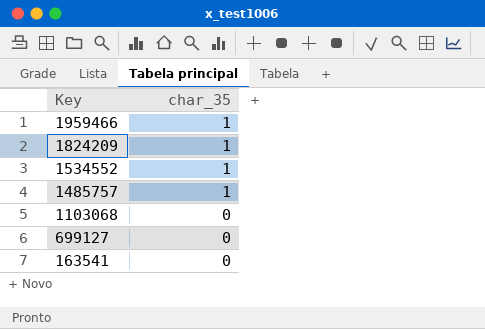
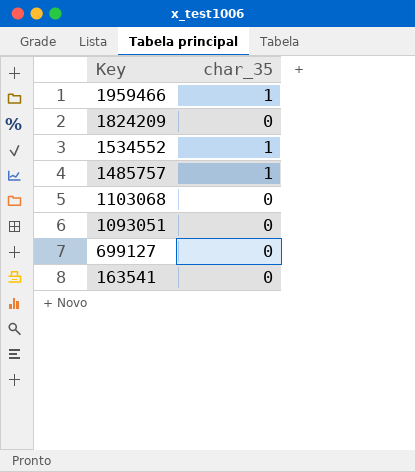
1824209 | char_35: 1 -> 0
row 1093051: none -> 0

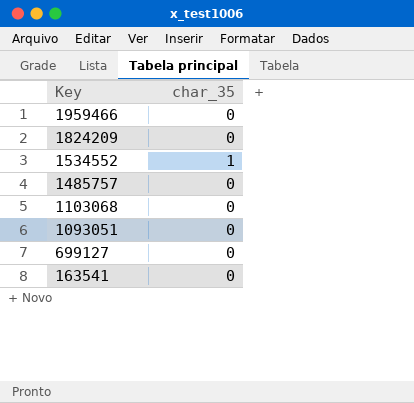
1959466 | char_35: 1 -> 0
1485757 | char_35: 1 -> 0

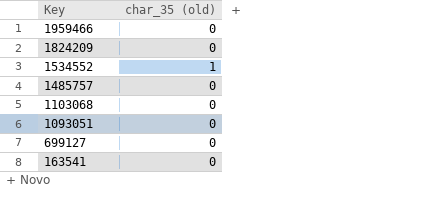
column name: char_35 -> char_35 (old)

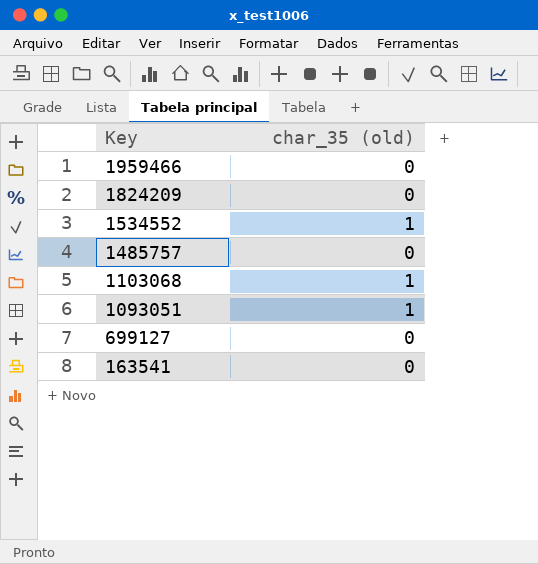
1103068 | char_35 (old): 0 -> 1
1093051 | char_35 (old): 0 -> 1

